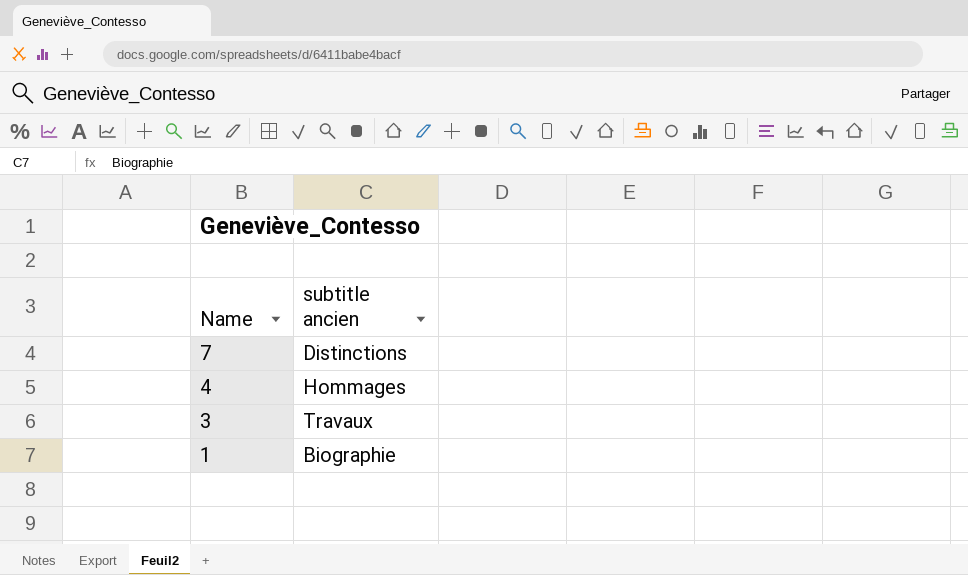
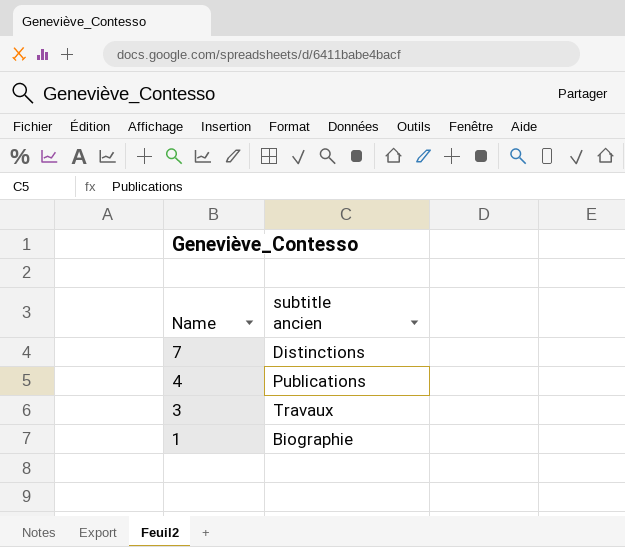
4 | subtitle ancien: Hommages -> Publications

